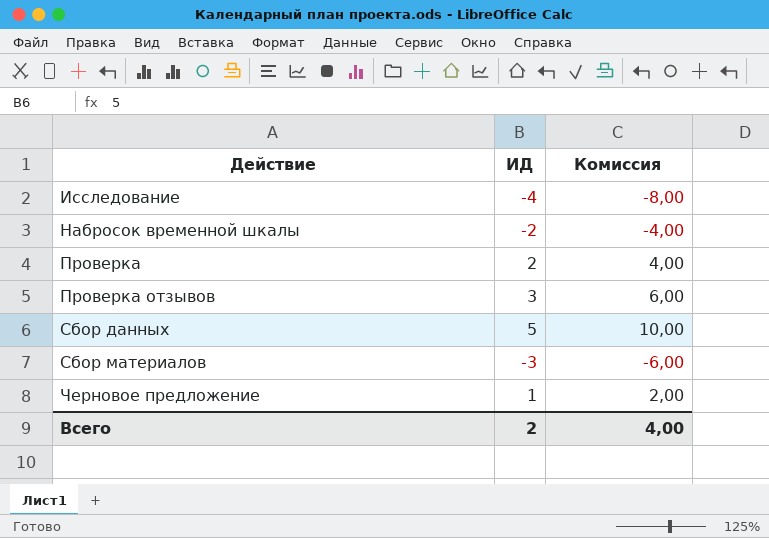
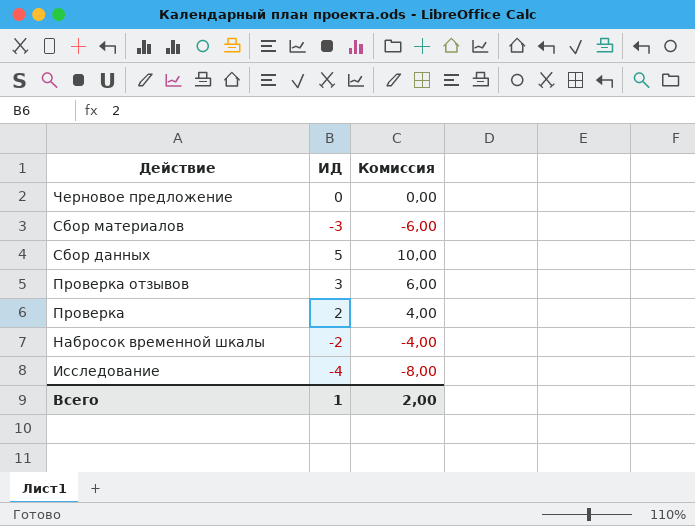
row order: Действие ascending -> Действие descending
Черновое предложение | ИД: 1 -> 0
Черновое предложение | Комиссия: 2,00 -> 0,00
Всего | ИД: 2 -> 1
Всего | Комиссия: 4,00 -> 2,00

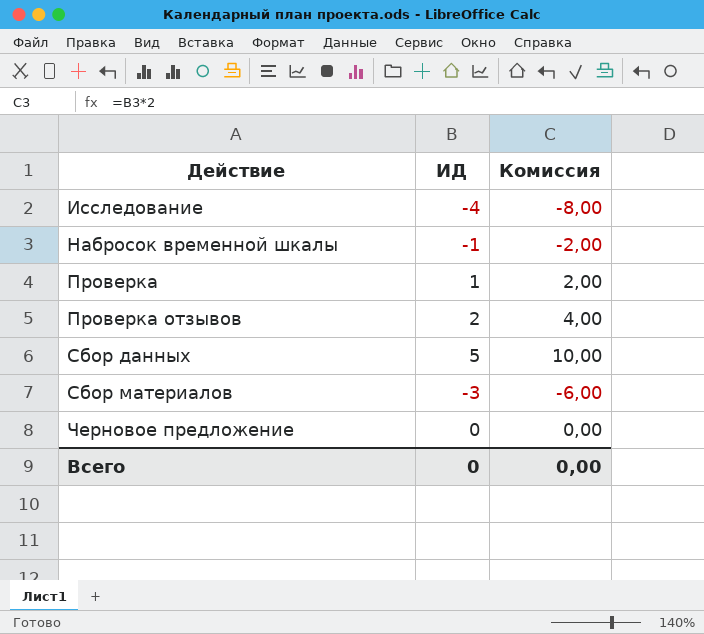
row order: Действие descending -> Действие ascending
Набросок временной шкалы | ИД: -2 -> -1
Набросок временной шкалы | Комиссия: -4,00 -> -2,00
Проверка | ИД: 2 -> 1
Проверка | Комиссия: 4,00 -> 2,00
Проверка отзывов | ИД: 3 -> 2
Проверка отзывов | Комиссия: 6,00 -> 4,00
Всего | ИД: 1 -> 0
Всего | Комиссия: 2,00 -> 0,00

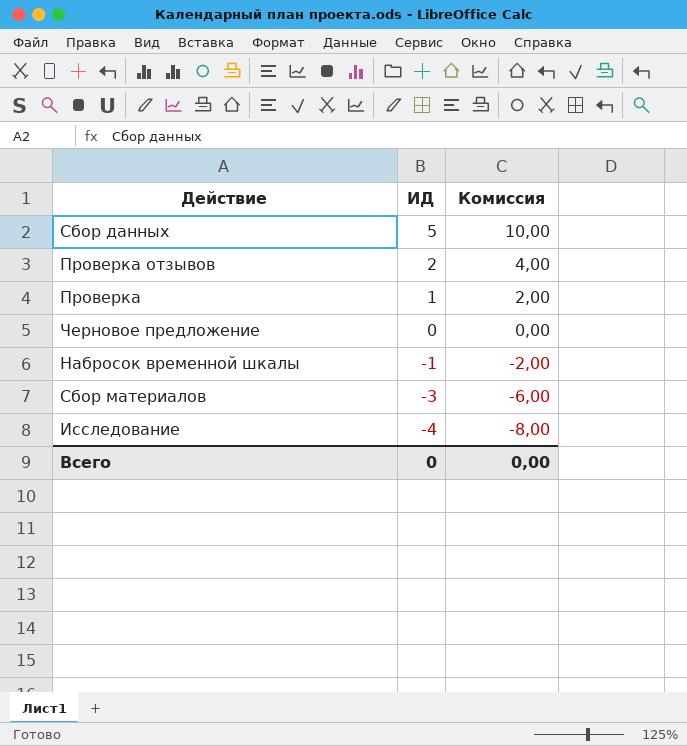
row order: Действие ascending -> ИД descending

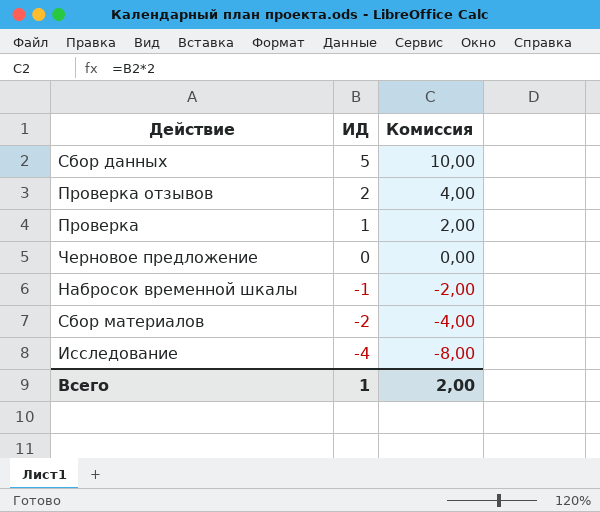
Сбор материалов | ИД: -3 -> -2
Сбор материалов | Комиссия: -6,00 -> -4,00
Всего | ИД: 0 -> 1
Всего | Комиссия: 0,00 -> 2,00

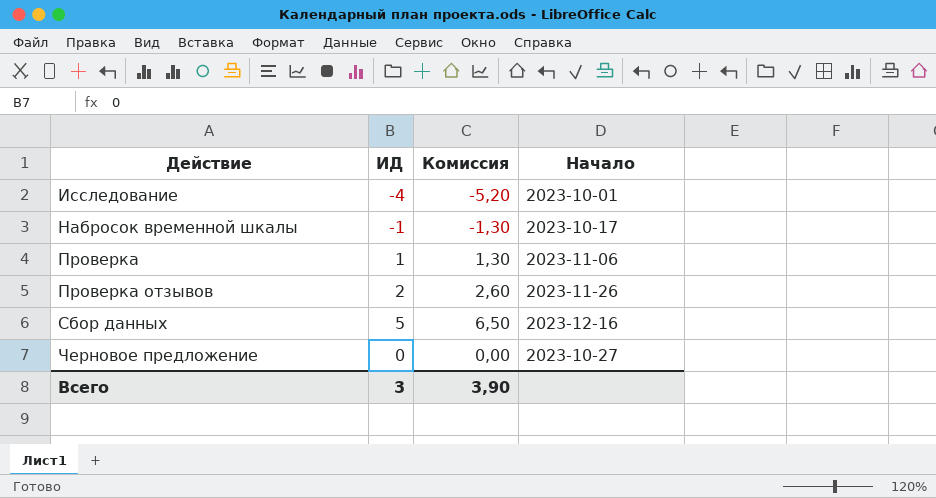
row order: ИД descending -> Действие ascending
column Комиссия | formula: [ИД] * 2 -> [ИД] * 1,3
column Начало | position: none -> 4
row Сбор материалов: -2 | -4,00 -> none
Всего | ИД: 1 -> 3
Всего | Комиссия: 2,00 -> 3,90

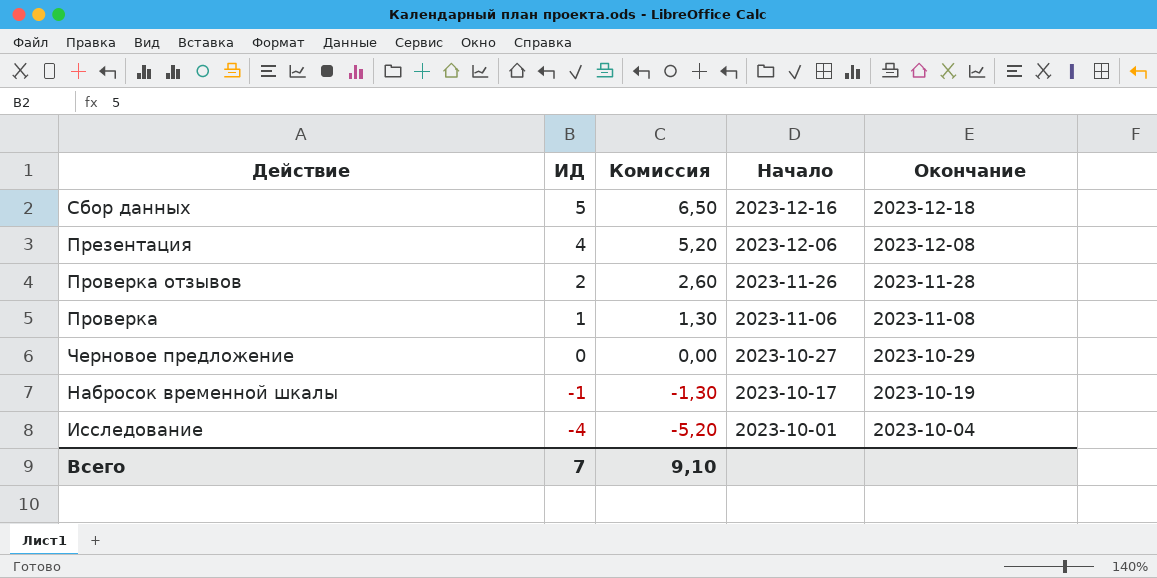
row order: Действие ascending -> ИД descending
column Окончание | position: none -> 5
row Презентация: none -> 4 | 5,20 | 2023-12-06 | 2023-12-08
Всего | ИД: 3 -> 7
Всего | Комиссия: 3,90 -> 9,10

